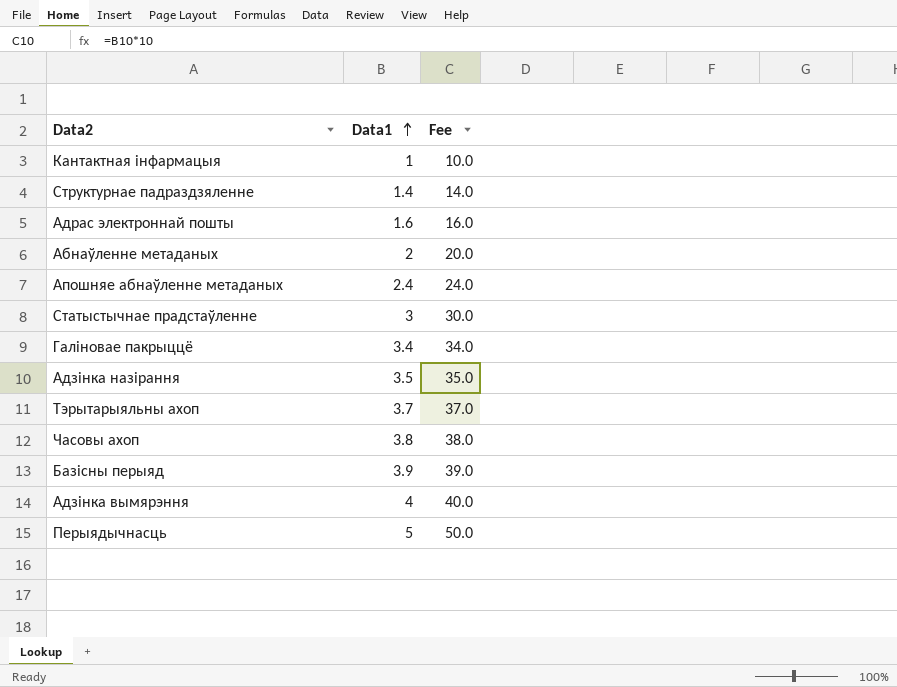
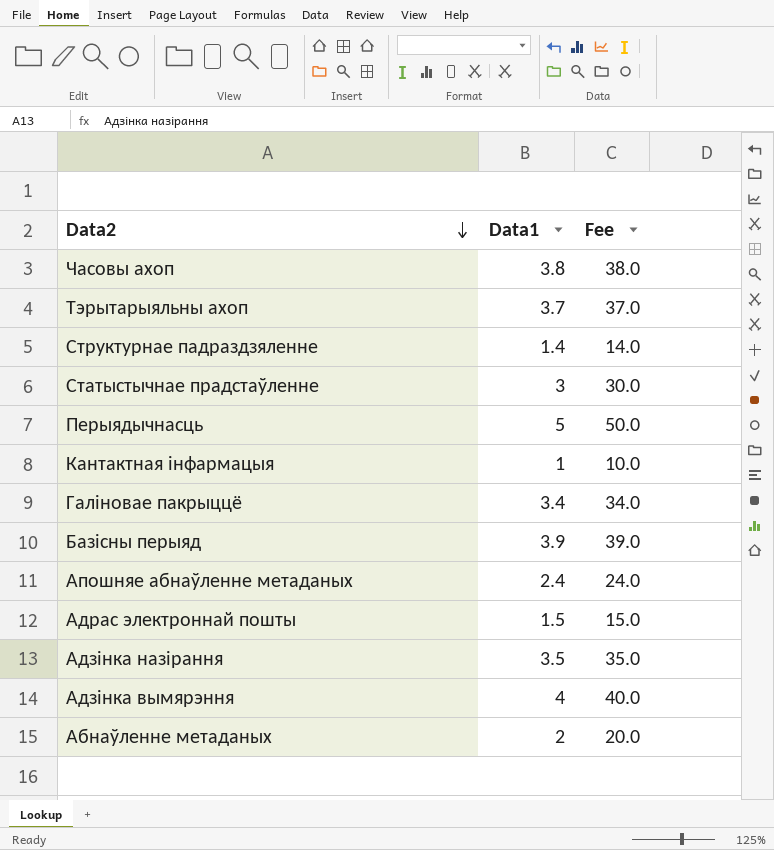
row order: Data1 ascending -> Data2 descending
Адрас электроннай пошты | Data1: 1.6 -> 1.5
Адрас электроннай пошты | Fee: 16.0 -> 15.0

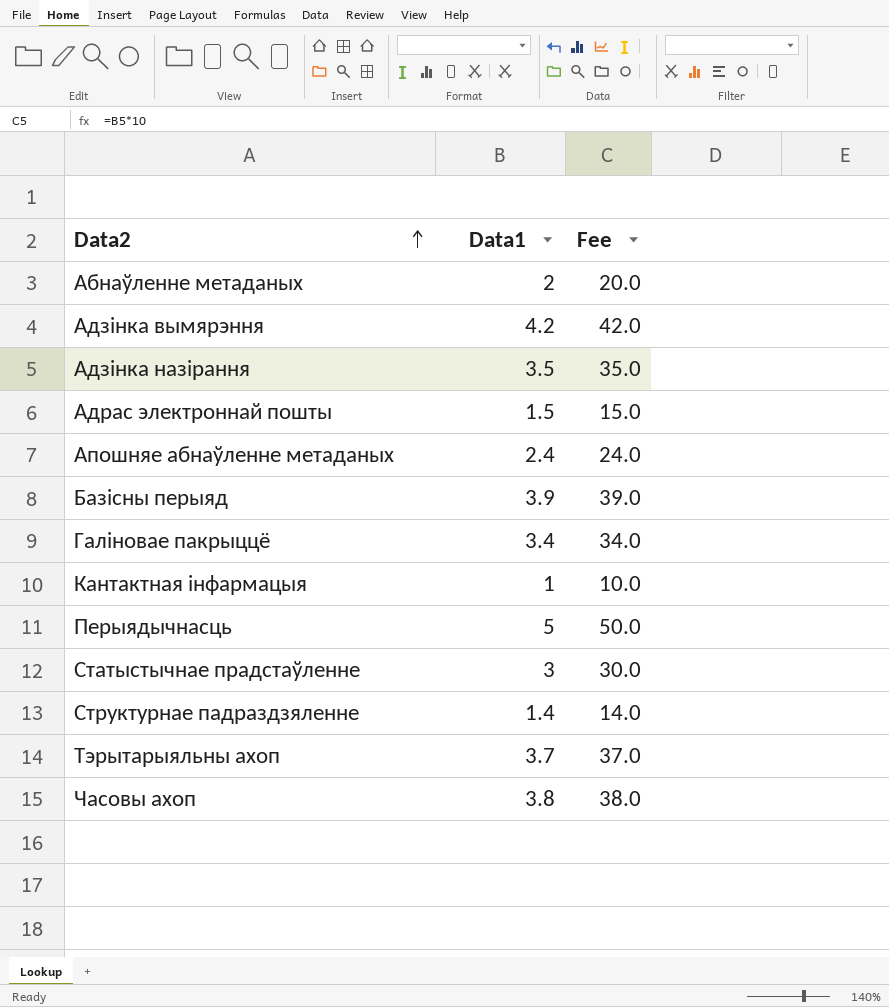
row order: Data2 descending -> Data2 ascending
Адзінка вымярэння | Data1: 4 -> 4.2
Адзінка вымярэння | Fee: 40.0 -> 42.0

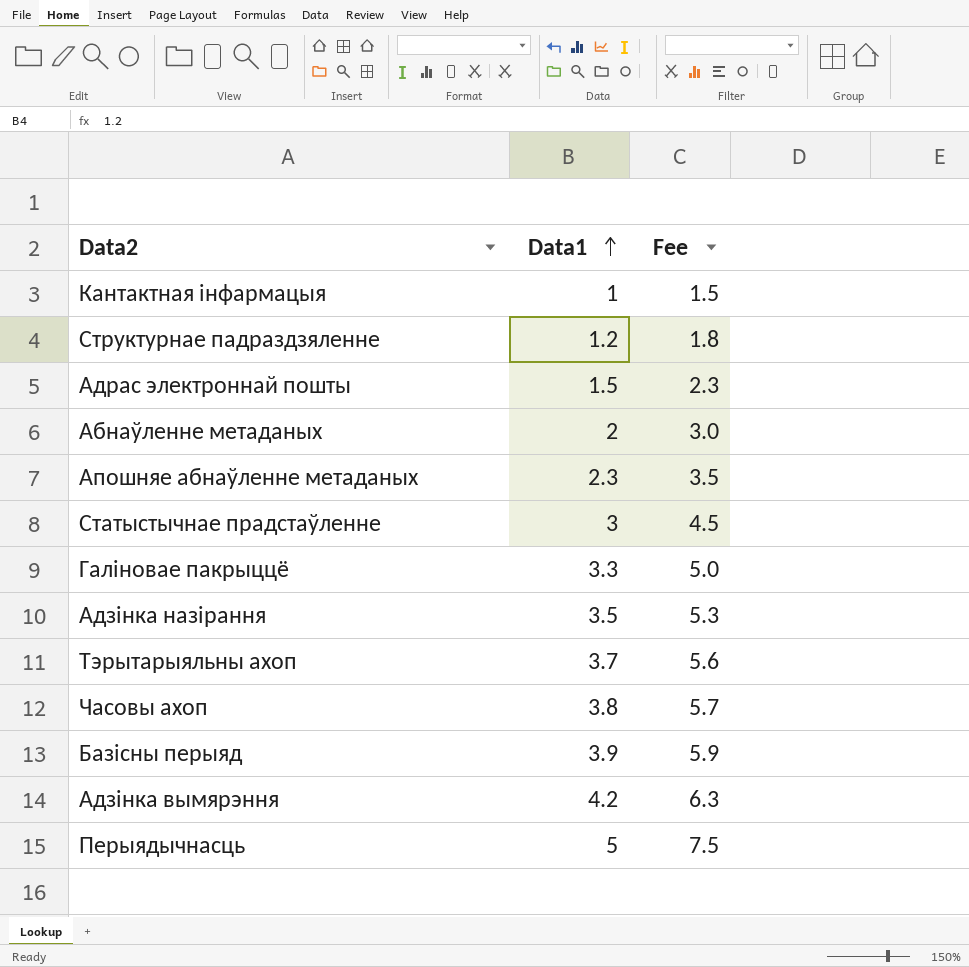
row order: Data2 ascending -> Data1 ascending
column Fee | formula: [Data1] * 10 -> [Data1] * 1.5
Структурнае падраздзяленне | Data1: 1.4 -> 1.2
Апошняе абнаўленне метаданых | Data1: 2.4 -> 2.3
Галіновае пакрыццё | Data1: 3.4 -> 3.3

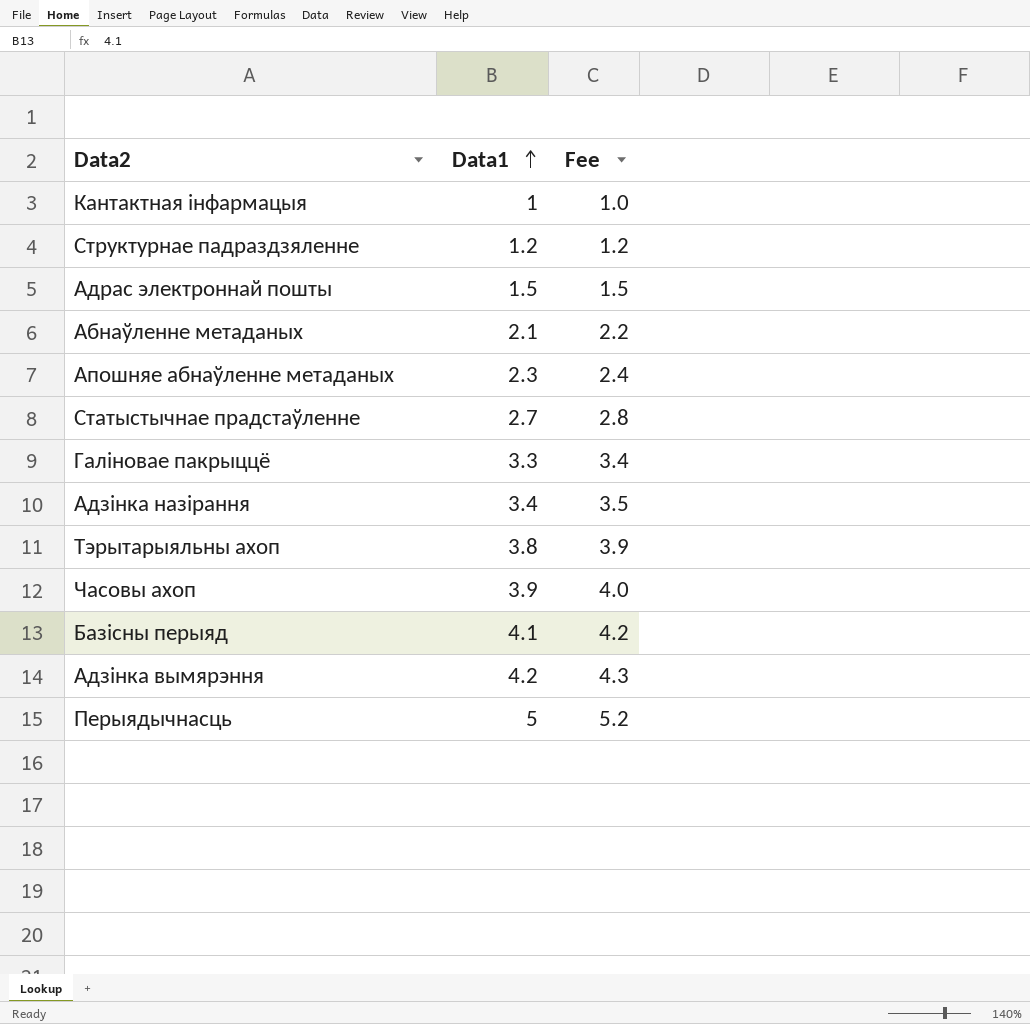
column Fee | formula: [Data1] * 1.5 -> [Data1] * 1.03
Абнаўленне метаданых | Data1: 2 -> 2.1
Статыстычнае прадстаўленне | Data1: 3 -> 2.7
Адзінка назірання | Data1: 3.5 -> 3.4
Тэрытарыяльны ахоп | Data1: 3.7 -> 3.8
Часовы ахоп | Data1: 3.8 -> 3.9
Базісны перыяд | Data1: 3.9 -> 4.1

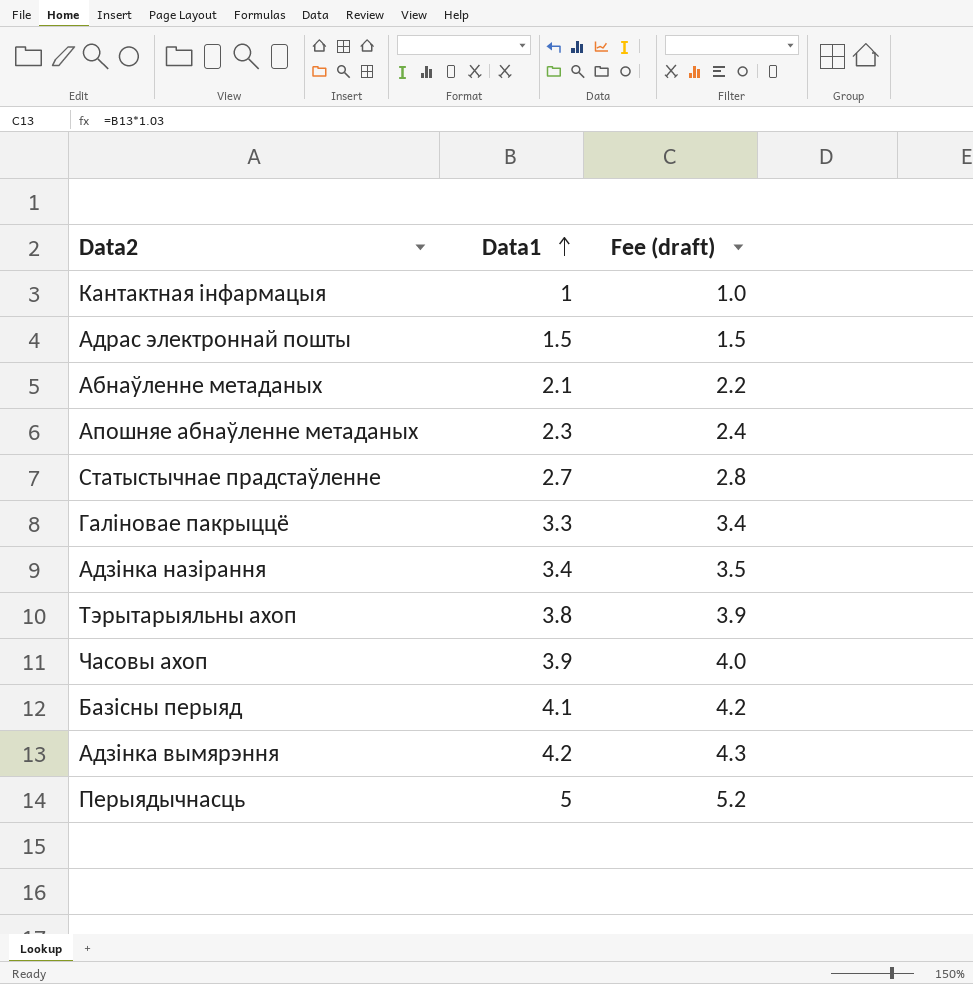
column name: Fee -> Fee (draft)
row Структурнае падраздзяленне: 1.2 | 1.2 -> none

